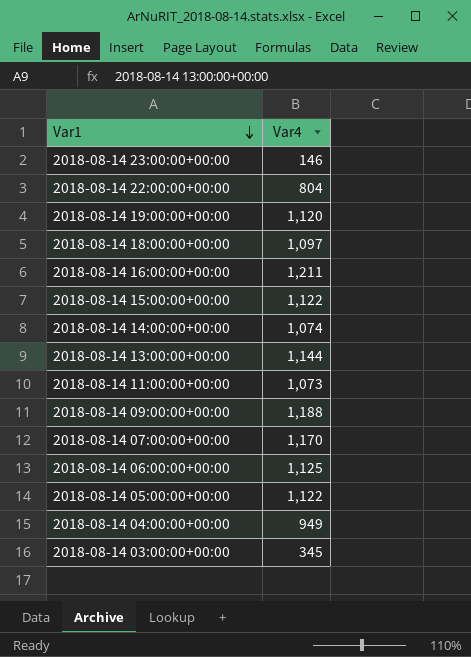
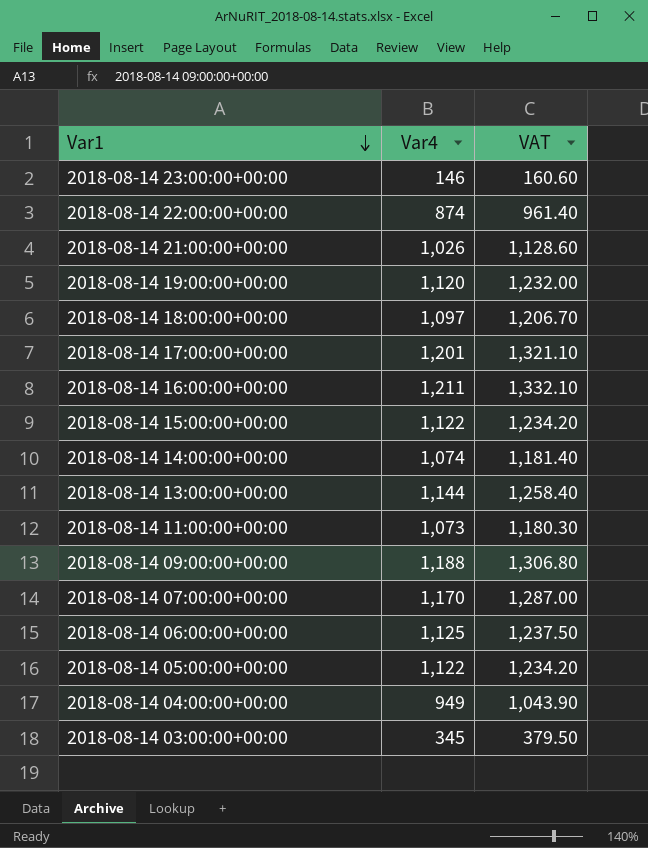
column VAT | formula: none -> [Var4] * 1.1
2018-08-14 22:00:00+00:00 | Var4: 804 -> 874
row 2018-08-14 21:00:00+00:00: none -> 1,026 | 1,128.60
row 2018-08-14 17:00:00+00:00: none -> 1,201 | 1,321.10

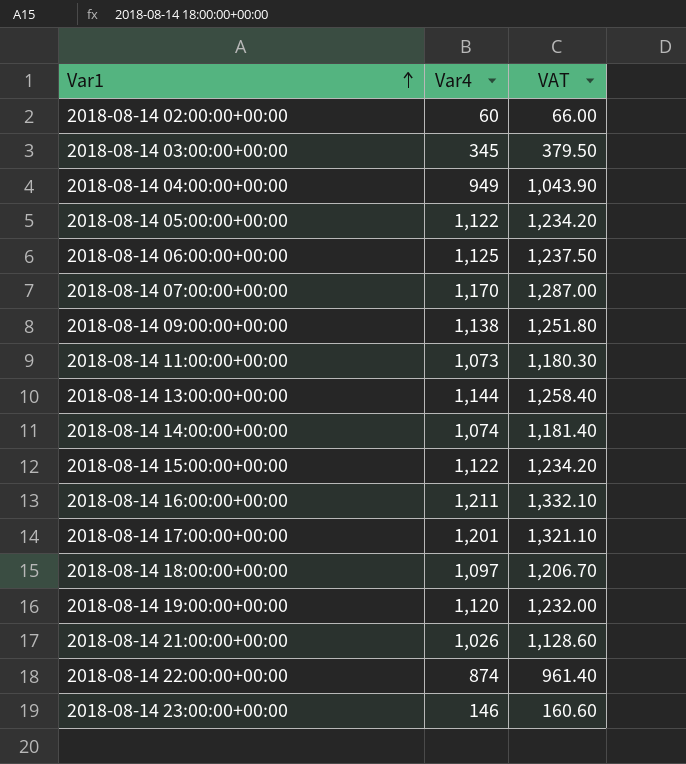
row order: Var1 descending -> Var1 ascending
row 2018-08-14 02:00:00+00:00: none -> 60 | 66.00
2018-08-14 09:00:00+00:00 | Var4: 1,188 -> 1,138
2018-08-14 09:00:00+00:00 | VAT: 1,306.80 -> 1,251.80

